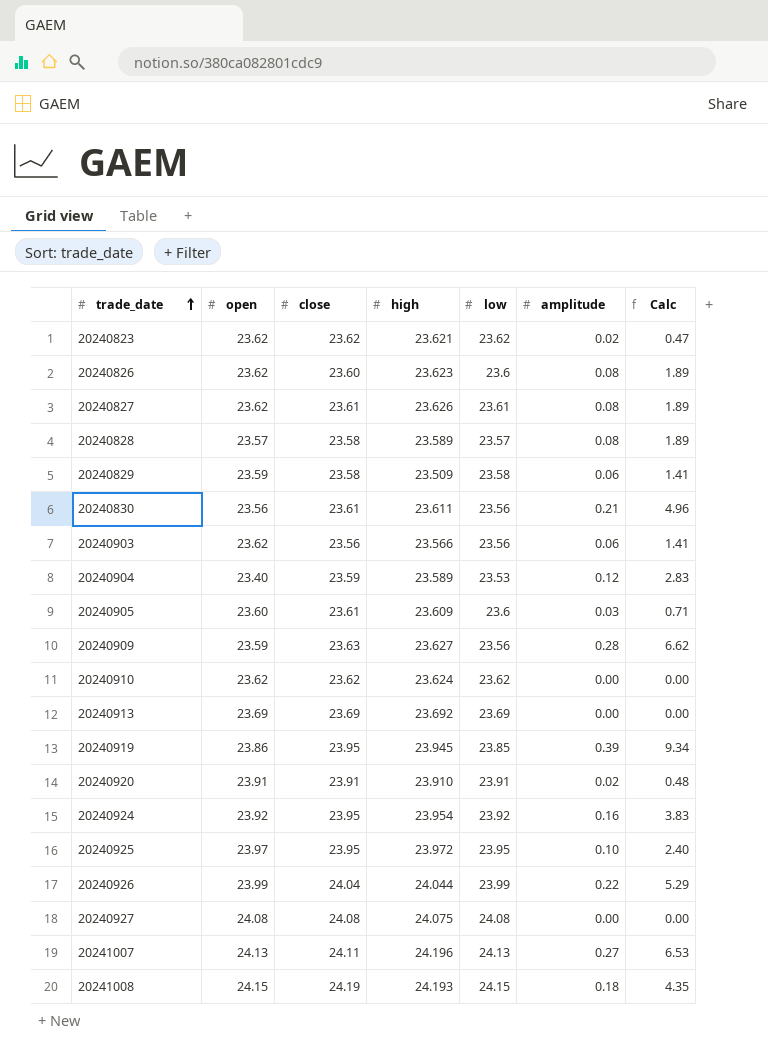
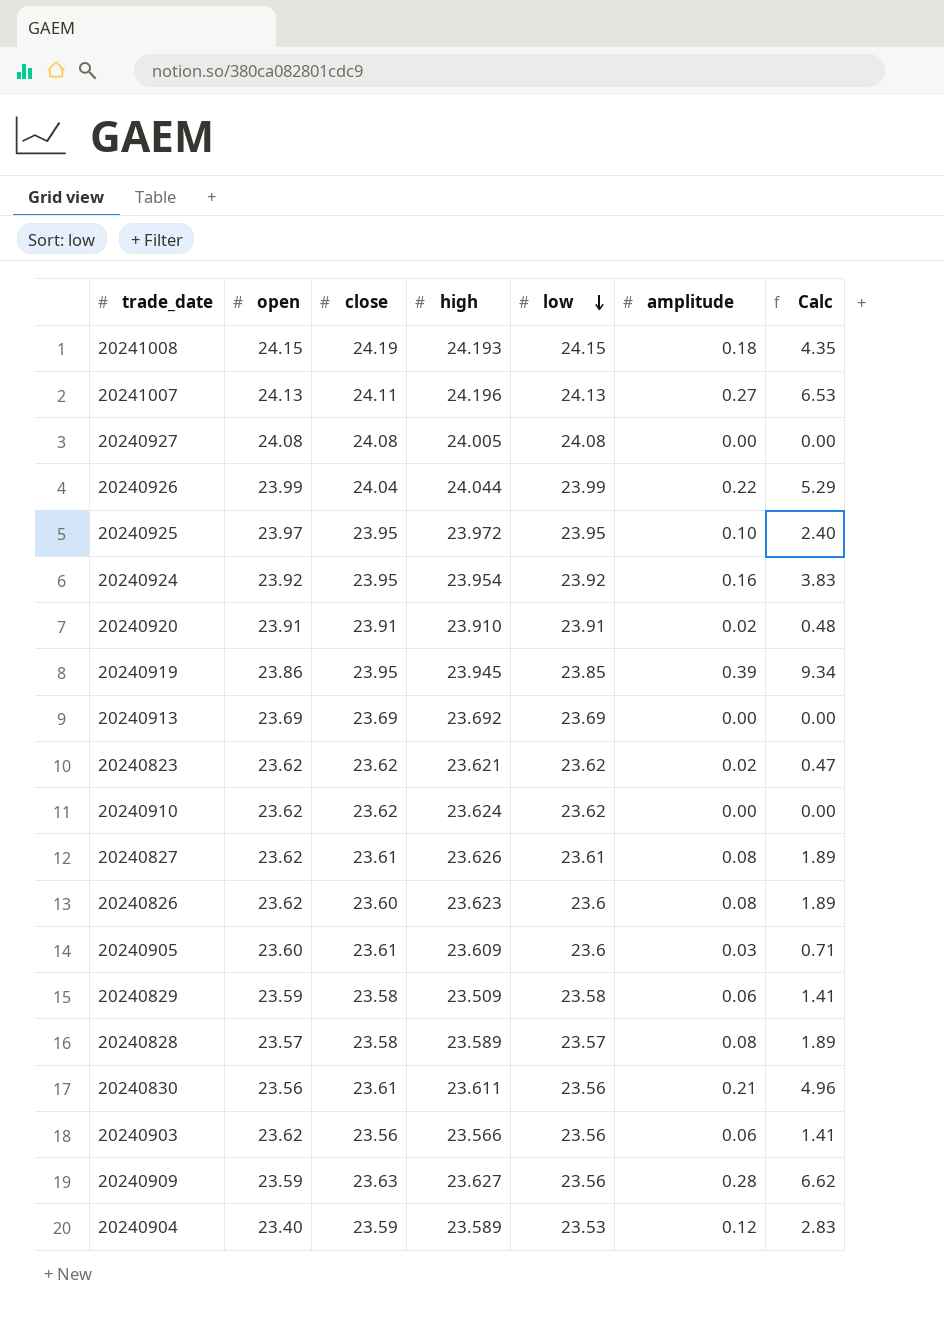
row order: trade_date ascending -> low descending
20240927 | high: 24.075 -> 24.005

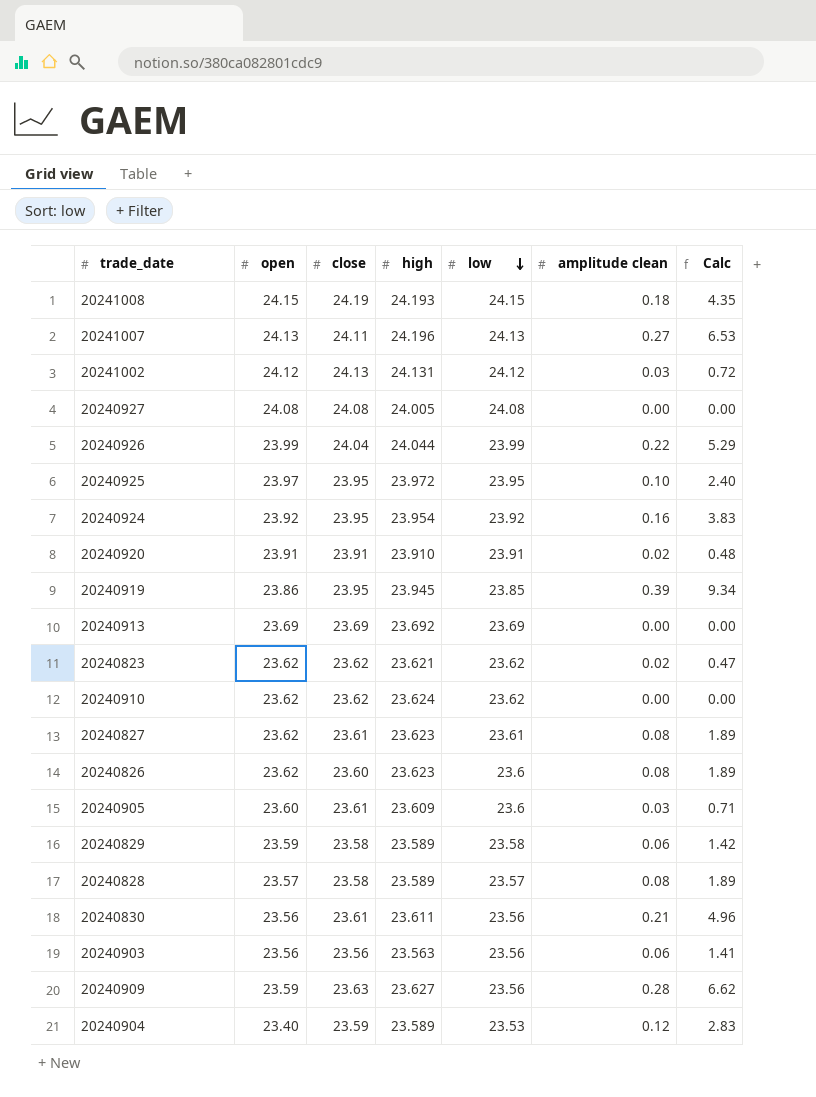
column name: amplitude -> amplitude clean
row 20241002: none -> 24.12 | 24.13 | 24.131 | 24.12 | 0.03 | 0.72
20240827 | high: 23.626 -> 23.623
20240829 | high: 23.509 -> 23.589
20240829 | Calc: 1.41 -> 1.42
20240903 | open: 23.62 -> 23.56
20240903 | high: 23.566 -> 23.563

